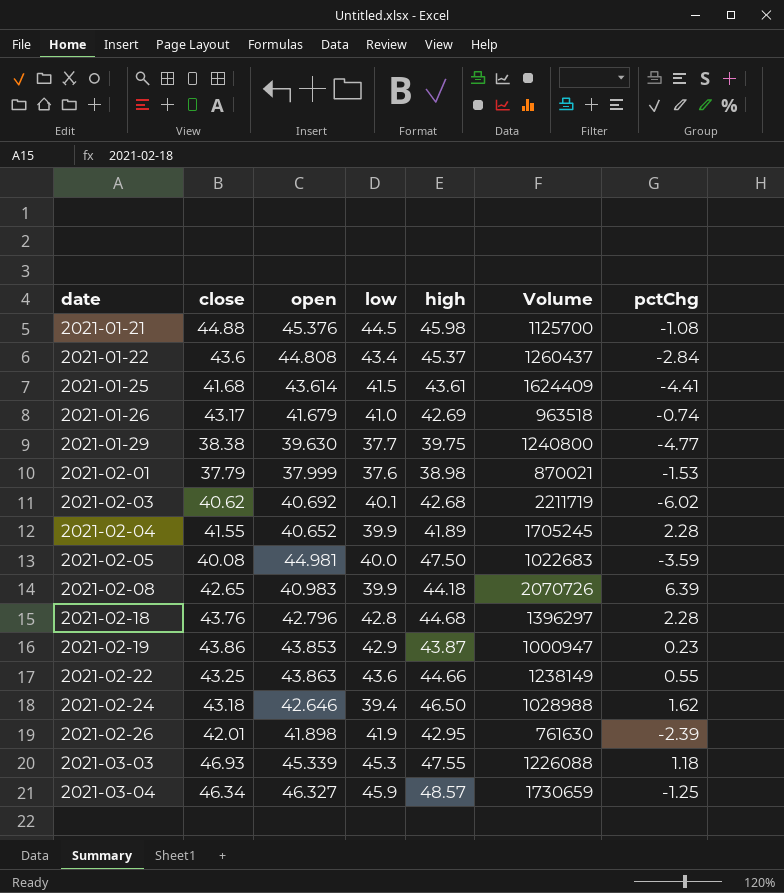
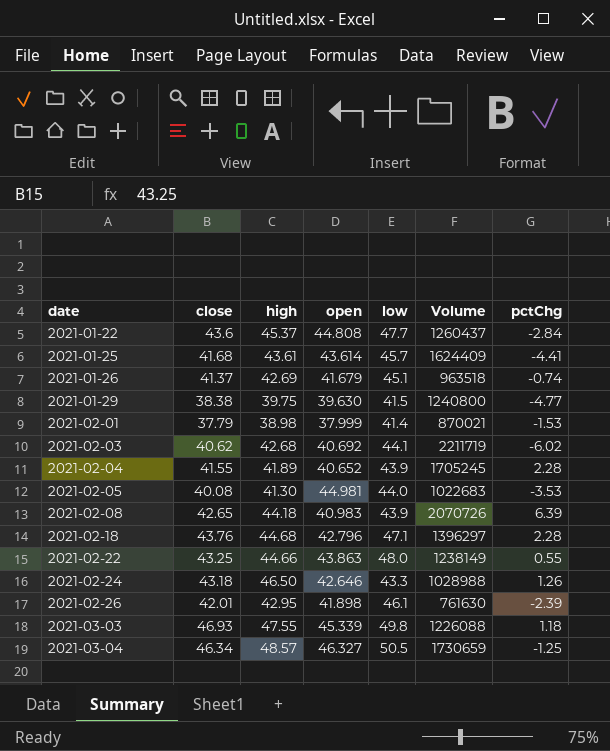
column high | position: 5 -> 3
row 2021-01-21: 44.88 | 45.376 | 44.5 | 45.98 | 1125700 | -1.08 -> none
row 2021-02-19: 43.86 | 43.853 | 42.9 | 43.87 | 1000947 | 0.23 -> none
2021-01-22 | low: 43.4 -> 47.7
2021-01-25 | low: 41.5 -> 45.7
2021-01-26 | close: 43.17 -> 41.37
2021-01-26 | low: 41.0 -> 45.1
2021-01-29 | low: 37.7 -> 41.5
2021-02-01 | low: 37.6 -> 41.4
2021-02-03 | low: 40.1 -> 44.1
2021-02-04 | low: 39.9 -> 43.9
2021-02-05 | high: 47.50 -> 41.30
2021-02-05 | low: 40.0 -> 44.0
2021-02-05 | pctChg: -3.59 -> -3.53
2021-02-08 | low: 39.9 -> 43.9
2021-02-18 | low: 42.8 -> 47.1
2021-02-22 | low: 43.6 -> 48.0
2021-02-24 | low: 39.4 -> 43.3
2021-02-24 | pctChg: 1.62 -> 1.26
2021-02-26 | low: 41.9 -> 46.1
2021-03-03 | low: 45.3 -> 49.8
2021-03-04 | low: 45.9 -> 50.5

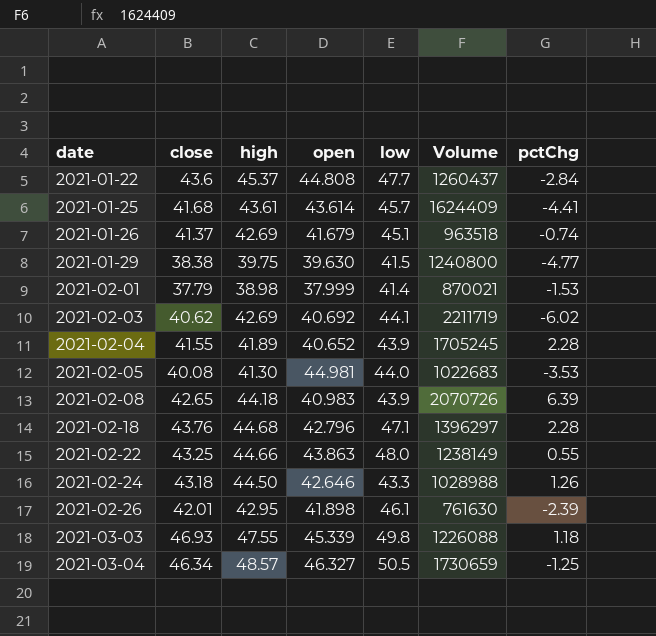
2021-02-03 | high: 42.68 -> 42.69
2021-02-24 | high: 46.50 -> 44.50

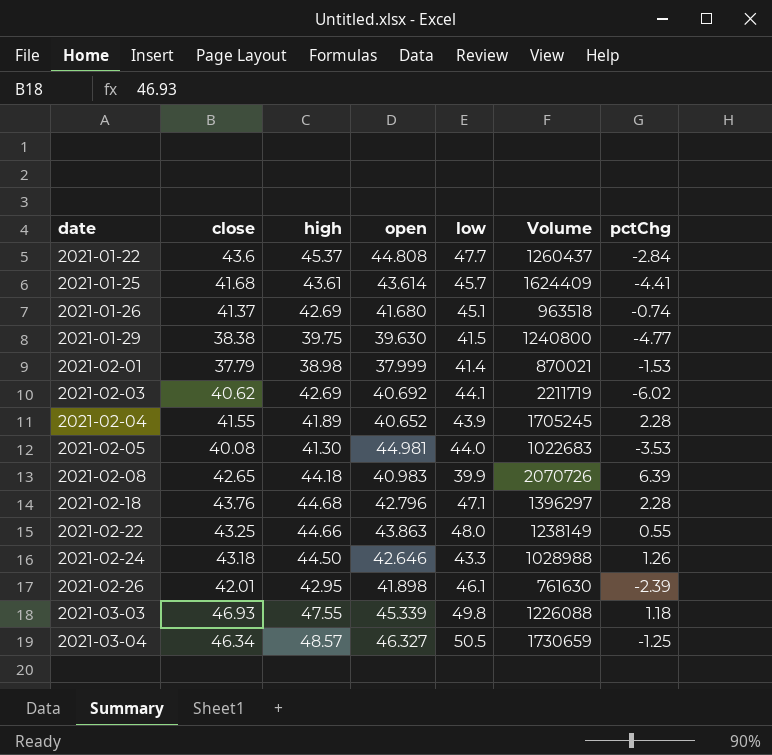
2021-01-26 | open: 41.679 -> 41.680
2021-02-08 | low: 43.9 -> 39.9

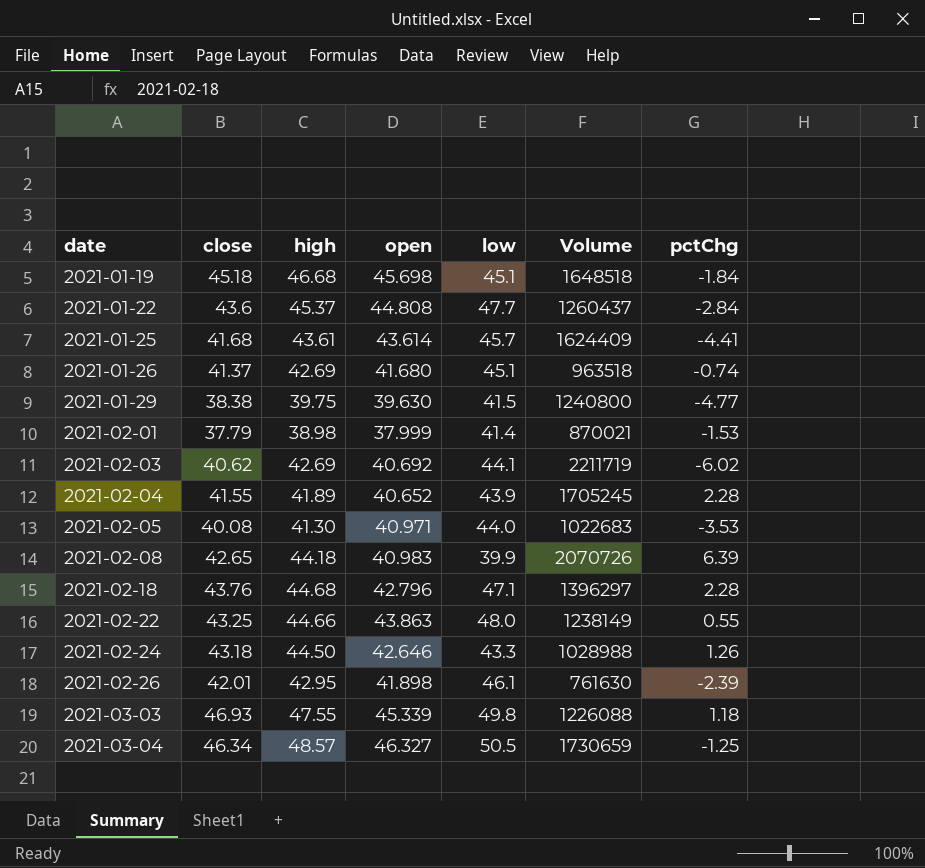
row 2021-01-19: none -> 45.18 | 46.68 | 45.698 | 45.1 | 1648518 | -1.84
2021-02-05 | open: 44.981 -> 40.971

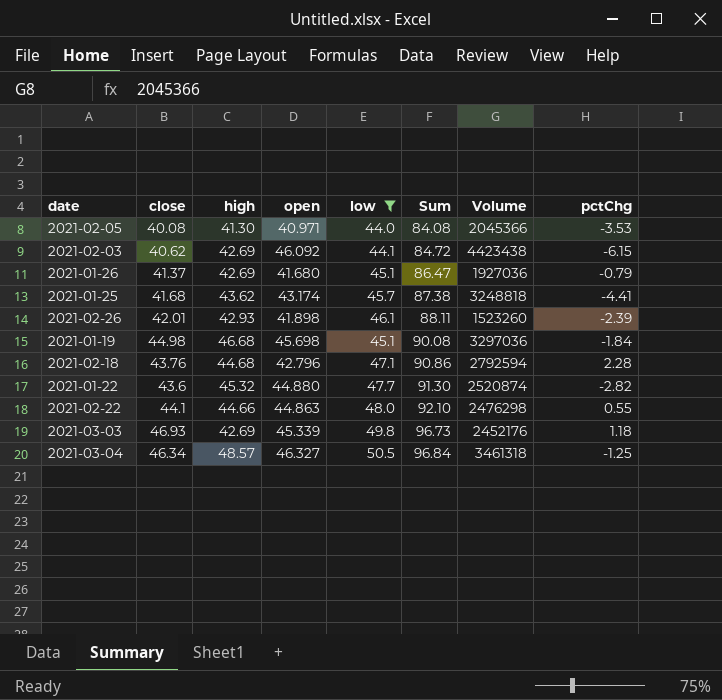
filter: none -> low >= 44.0
row order: date ascending -> Sum ascending
column Sum | formula: none -> [close] + [low]
2021-02-05 | Volume: 1022683 -> 2045366
2021-02-03 | open: 40.692 -> 46.092
2021-02-03 | Volume: 2211719 -> 4423438
2021-02-03 | pctChg: -6.02 -> -6.15
2021-01-26 | Volume: 963518 -> 1927036
2021-01-26 | pctChg: -0.74 -> -0.79
2021-01-25 | high: 43.61 -> 43.62
2021-01-25 | open: 43.614 -> 43.174
2021-01-25 | Volume: 1624409 -> 3248818
2021-02-26 | high: 42.95 -> 42.93
2021-02-26 | Volume: 761630 -> 1523260
2021-01-19 | close: 45.18 -> 44.98
2021-01-19 | Volume: 1648518 -> 3297036
2021-02-18 | Volume: 1396297 -> 2792594
2021-01-22 | high: 45.37 -> 45.32
2021-01-22 | open: 44.808 -> 44.880
2021-01-22 | Volume: 1260437 -> 2520874
2021-01-22 | pctChg: -2.84 -> -2.82
2021-02-22 | close: 43.25 -> 44.1
2021-02-22 | open: 43.863 -> 44.863
2021-02-22 | Volume: 1238149 -> 2476298
2021-03-03 | high: 47.55 -> 42.69
2021-03-03 | Volume: 1226088 -> 2452176
2021-03-04 | Volume: 1730659 -> 3461318

